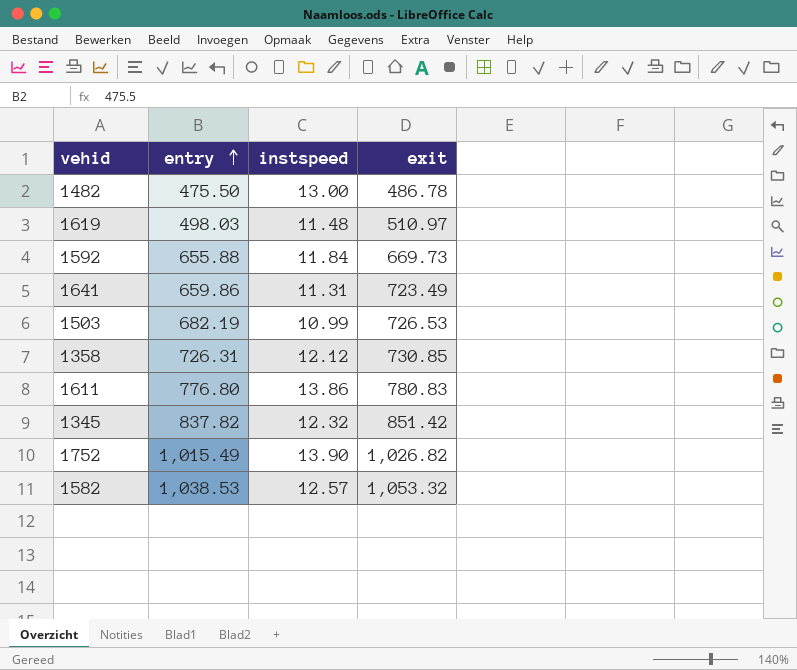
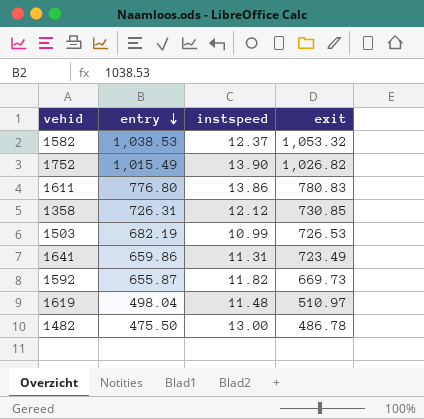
row order: entry ascending -> entry descending
row 1345: 837.82 | 12.32 | 851.42 -> none
1582 | instspeed: 12.57 -> 12.37
1592 | entry: 655.88 -> 655.87
1592 | instspeed: 11.84 -> 11.82
1619 | entry: 498.03 -> 498.04

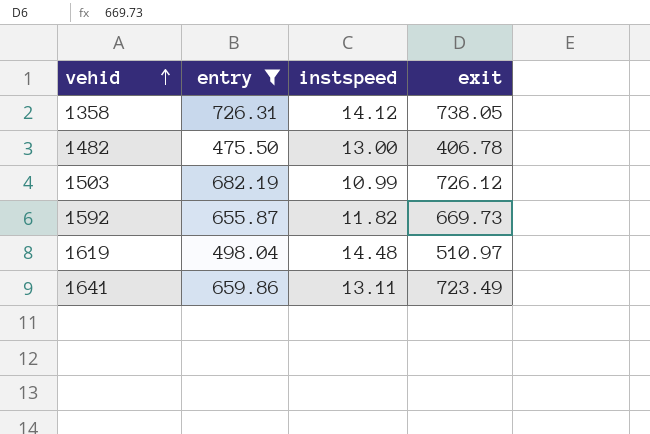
filter: none -> entry <= 726.31
row order: entry descending -> vehid ascending
1358 | instspeed: 12.12 -> 14.12
1358 | exit: 730.85 -> 738.05
1482 | exit: 486.78 -> 406.78
1503 | exit: 726.53 -> 726.12
1619 | instspeed: 11.48 -> 14.48
1641 | instspeed: 11.31 -> 13.11

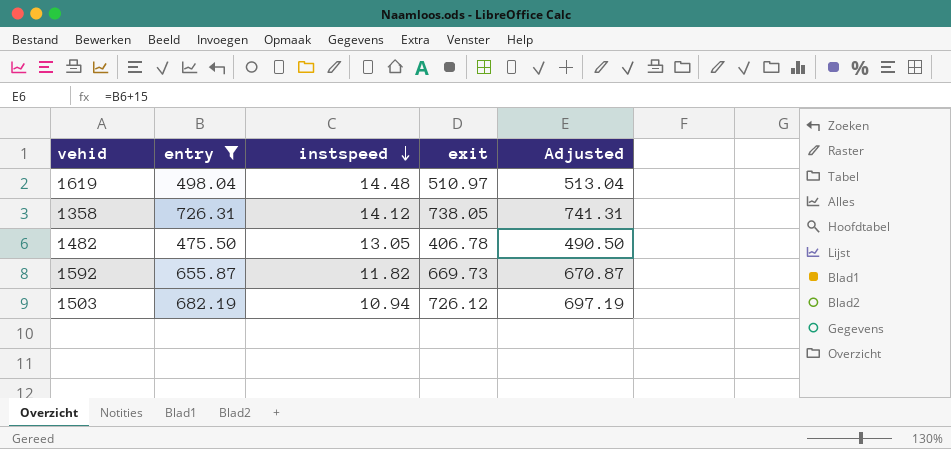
row order: vehid ascending -> instspeed descending
column Adjusted | formula: none -> [entry] + 15
row 1641: 659.86 | 13.11 | 723.49 -> none
1482 | instspeed: 13.00 -> 13.05
1503 | instspeed: 10.99 -> 10.94

